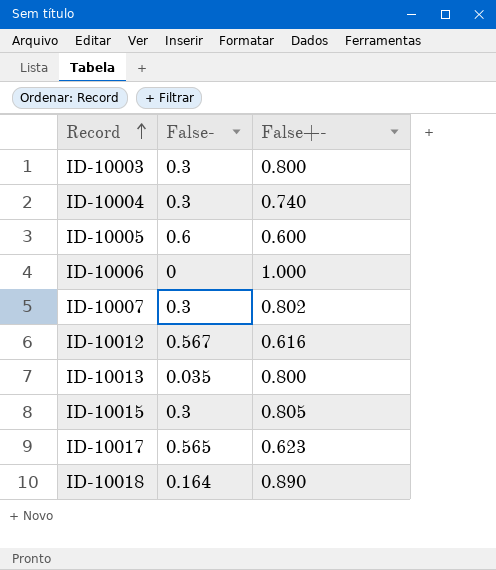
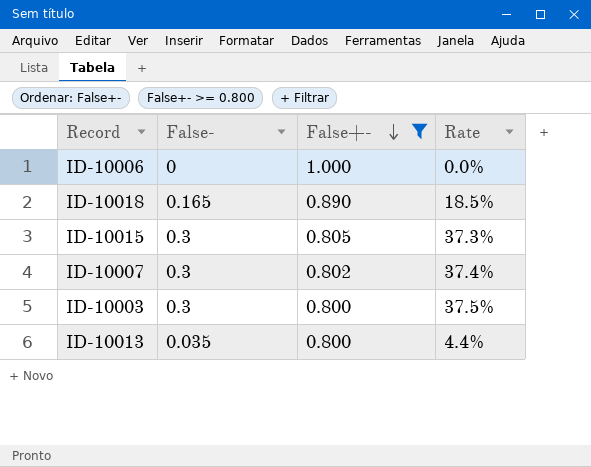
filter: none -> False+- >= 0.800
row order: Record ascending -> False+- descending
column Rate | formula: none -> [False-] / [False+-]
ID-10018 | False-: 0.164 -> 0.165

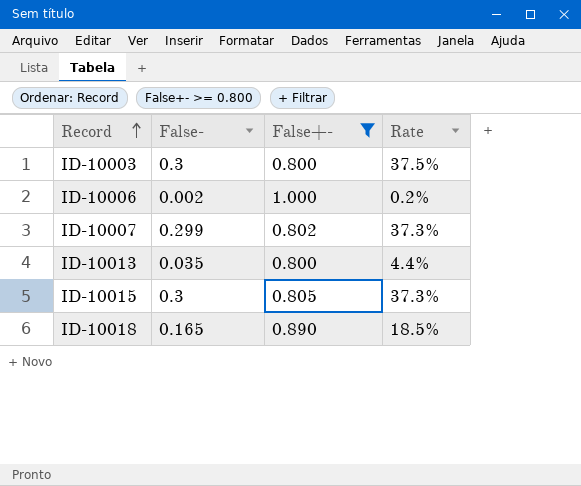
row order: False+- descending -> Record ascending
ID-10006 | False-: 0 -> 0.002
ID-10006 | Rate: 0.0% -> 0.2%
ID-10007 | False-: 0.3 -> 0.299
ID-10007 | Rate: 37.4% -> 37.3%

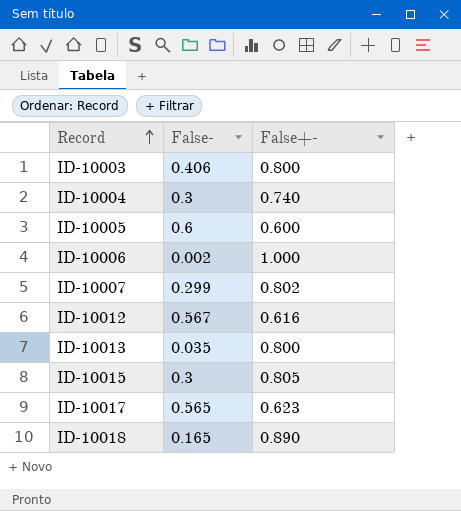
filter: False+- >= 0.800 -> none
column Rate | formula: [False-] / [False+-] -> none
ID-10003 | False-: 0.3 -> 0.406

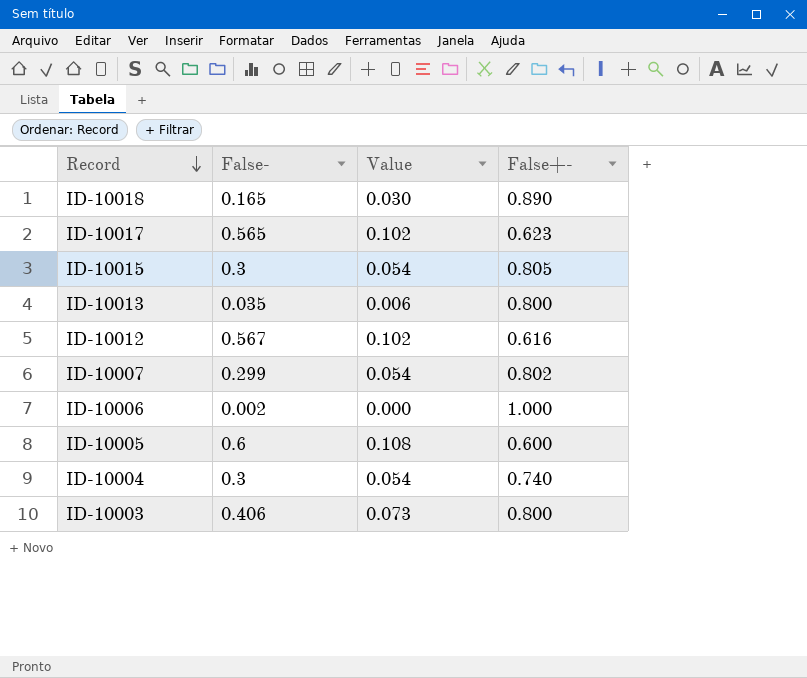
row order: Record ascending -> Record descending
column Value | formula: none -> [False-] * 0.18

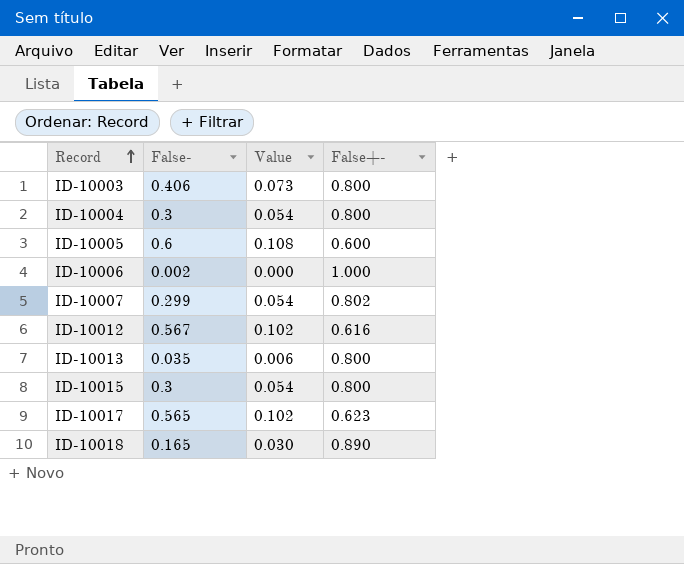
row order: Record descending -> Record ascending
ID-10004 | False+-: 0.740 -> 0.800
ID-10015 | False+-: 0.805 -> 0.800

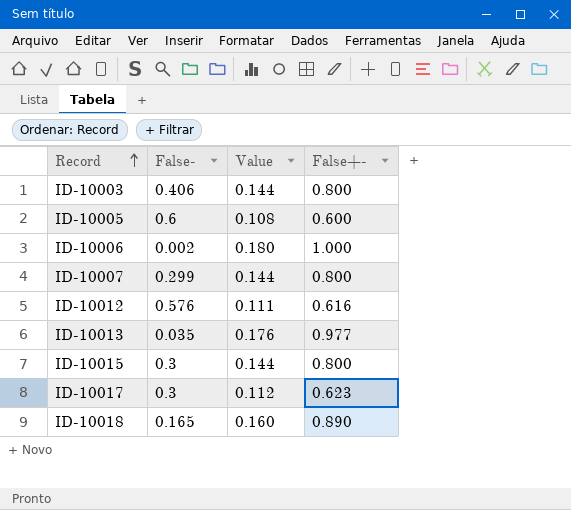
column Value | formula: [False-] * 0.18 -> [False+-] * 0.18
row ID-10004: 0.3 | 0.054 | 0.800 -> none
ID-10007 | False+-: 0.802 -> 0.800
ID-10012 | False-: 0.567 -> 0.576
ID-10013 | False+-: 0.800 -> 0.977
ID-10017 | False-: 0.565 -> 0.3

